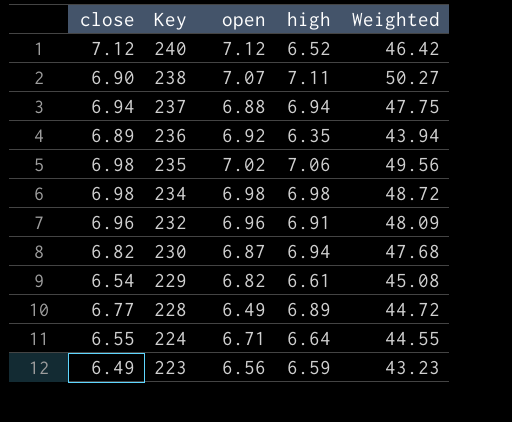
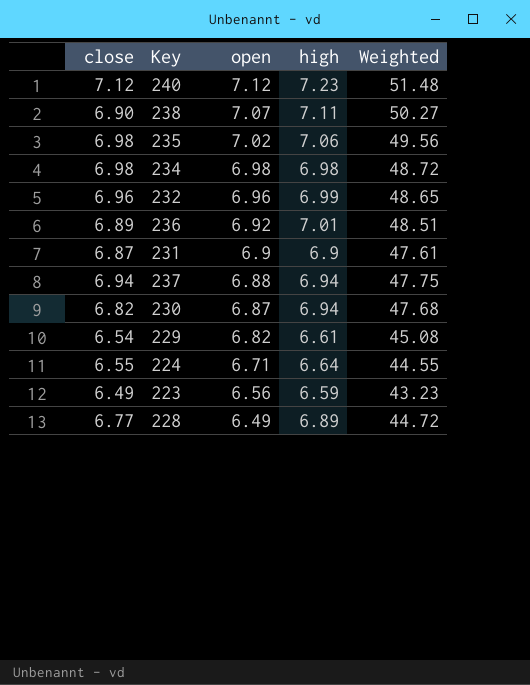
row order: Key descending -> open descending
240 | high: 6.52 -> 7.23
240 | Weighted: 46.42 -> 51.48
232 | high: 6.91 -> 6.99
232 | Weighted: 48.09 -> 48.65
236 | high: 6.35 -> 7.01
236 | Weighted: 43.94 -> 48.51
row 231: none -> 6.87 | 6.9 | 6.9 | 47.61

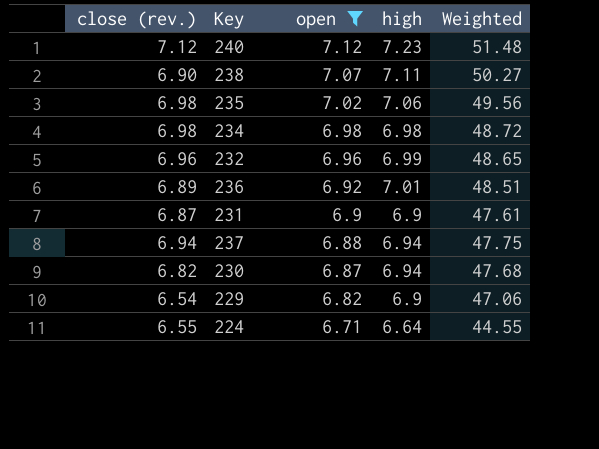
filter: none -> open >= 6.71
column name: close -> close (rev.)
229 | high: 6.61 -> 6.9
229 | Weighted: 45.08 -> 47.06

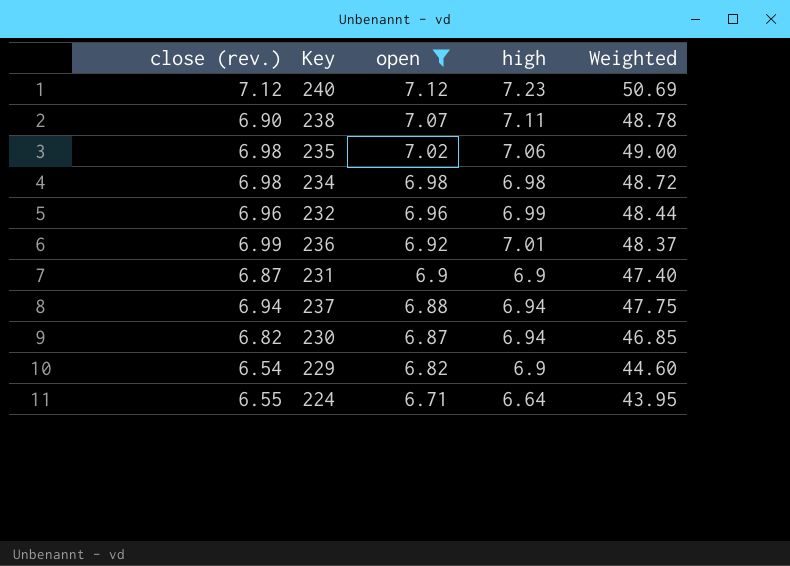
column Weighted | formula: [open] * [high] -> [close (rev.)] * [open]
236 | close (rev.): 6.89 -> 6.99

